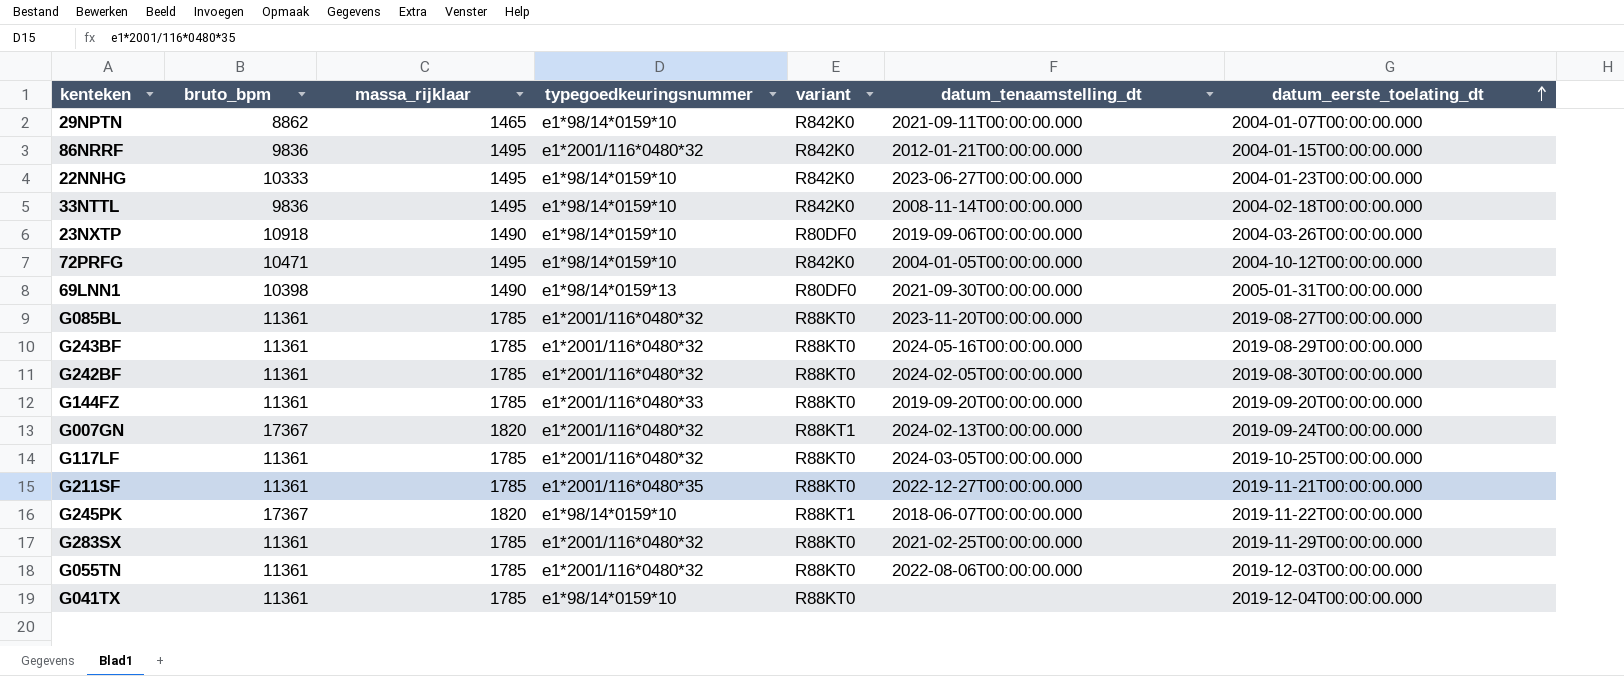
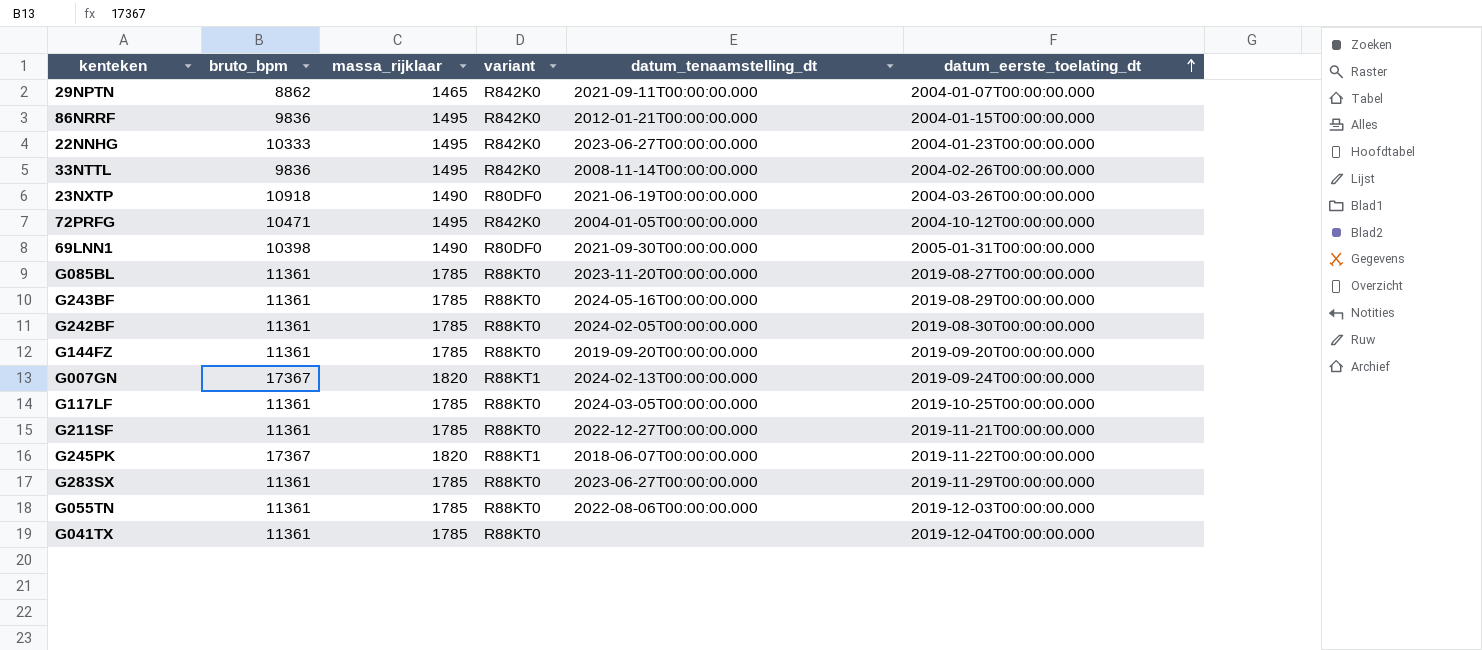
column typegoedkeuringsnummer | position: 4 -> none
33NTTL | datum_eerste_toelating_dt: 2004-02-18T00:00:00.000 -> 2004-02-26T00:00:00.000
23NXTP | datum_tenaamstelling_dt: 2019-09-06T00:00:00.000 -> 2021-06-19T00:00:00.000
G283SX | datum_tenaamstelling_dt: 2021-02-25T00:00:00.000 -> 2023-06-27T00:00:00.000

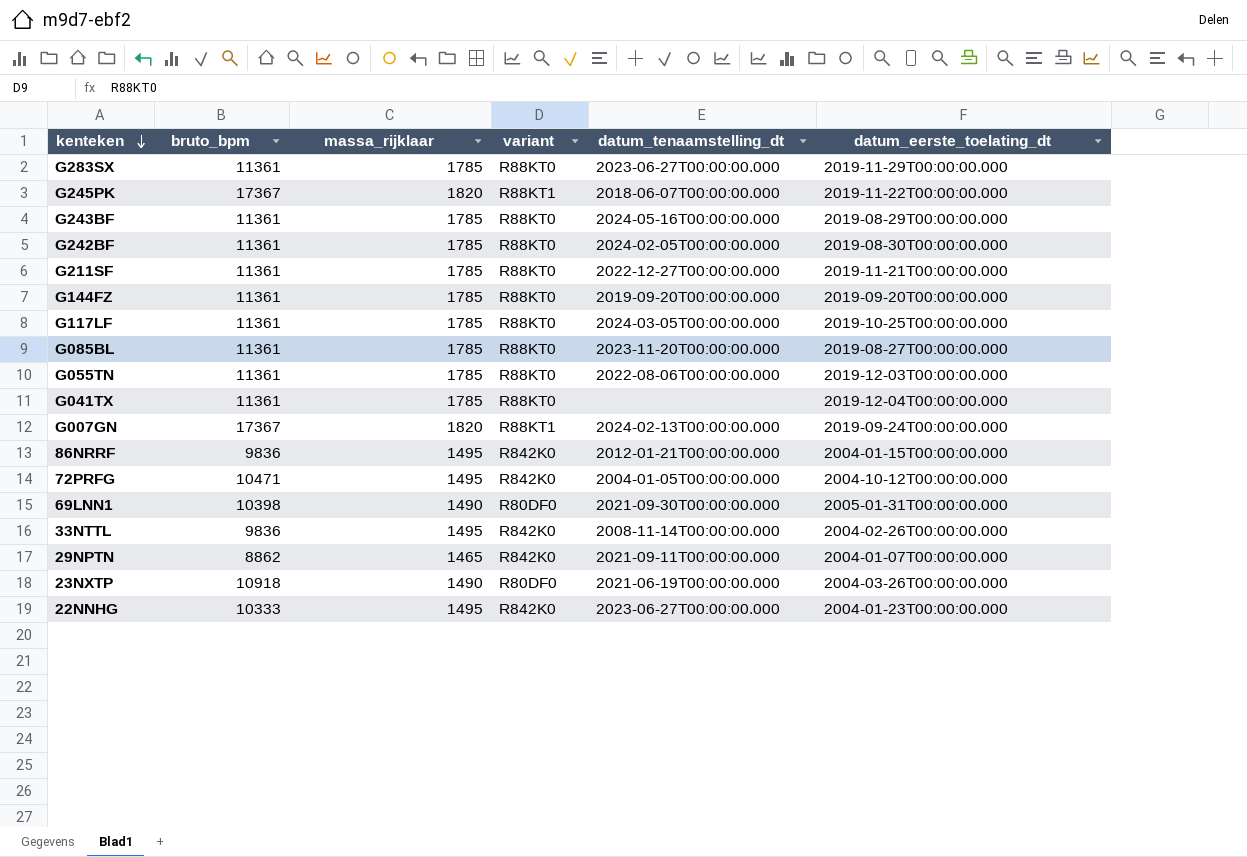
row order: datum_eerste_toelating_dt ascending -> kenteken descending

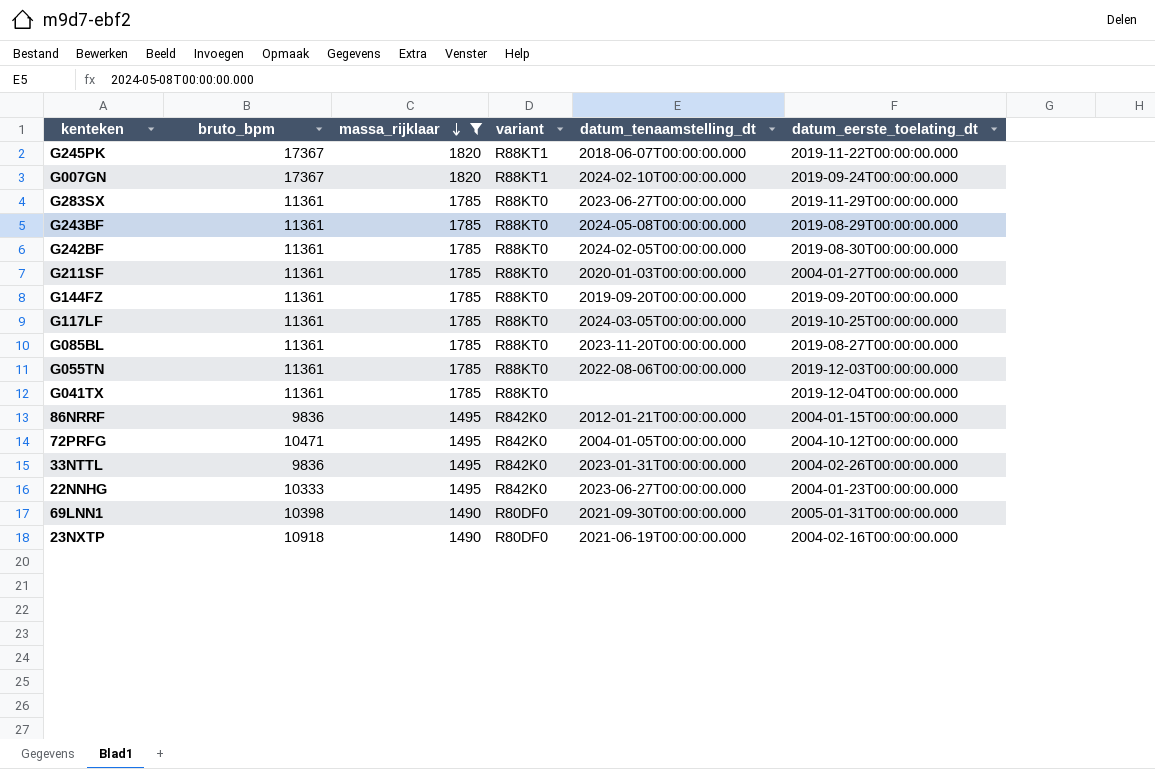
filter: none -> massa_rijklaar != 1465
row order: kenteken descending -> massa_rijklaar descending
G007GN | datum_tenaamstelling_dt: 2024-02-13T00:00:00.000 -> 2024-02-10T00:00:00.000
G243BF | datum_tenaamstelling_dt: 2024-05-16T00:00:00.000 -> 2024-05-08T00:00:00.000
G211SF | datum_tenaamstelling_dt: 2022-12-27T00:00:00.000 -> 2020-01-03T00:00:00.000
G211SF | datum_eerste_toelating_dt: 2019-11-21T00:00:00.000 -> 2004-01-27T00:00:00.000
33NTTL | datum_tenaamstelling_dt: 2008-11-14T00:00:00.000 -> 2023-01-31T00:00:00.000
23NXTP | datum_eerste_toelating_dt: 2004-03-26T00:00:00.000 -> 2004-02-16T00:00:00.000

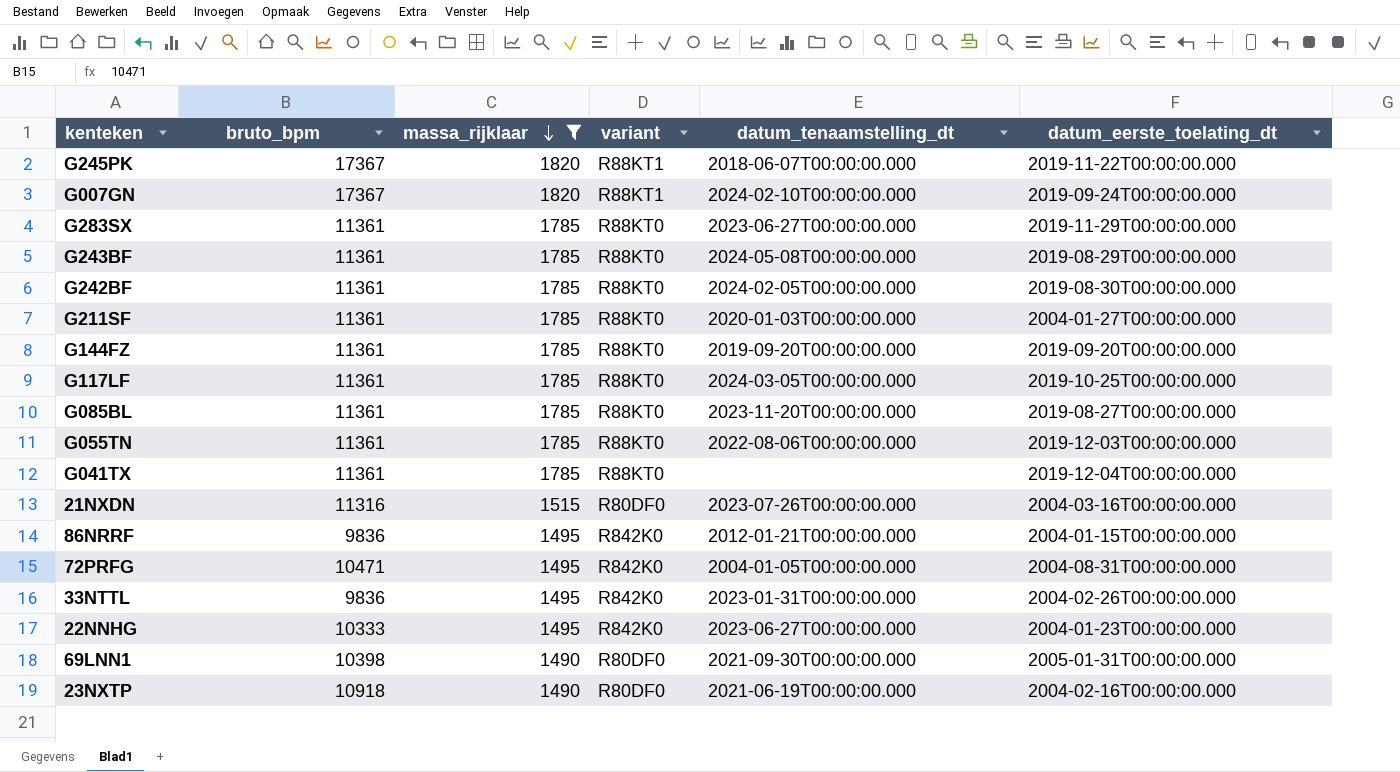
row 21NXDN: none -> 11316 | 1515 | R80DF0 | 2023-07-26T00:00:00.000 | 2004-03-16T00:00:00.000
72PRFG | datum_eerste_toelating_dt: 2004-10-12T00:00:00.000 -> 2004-08-31T00:00:00.000

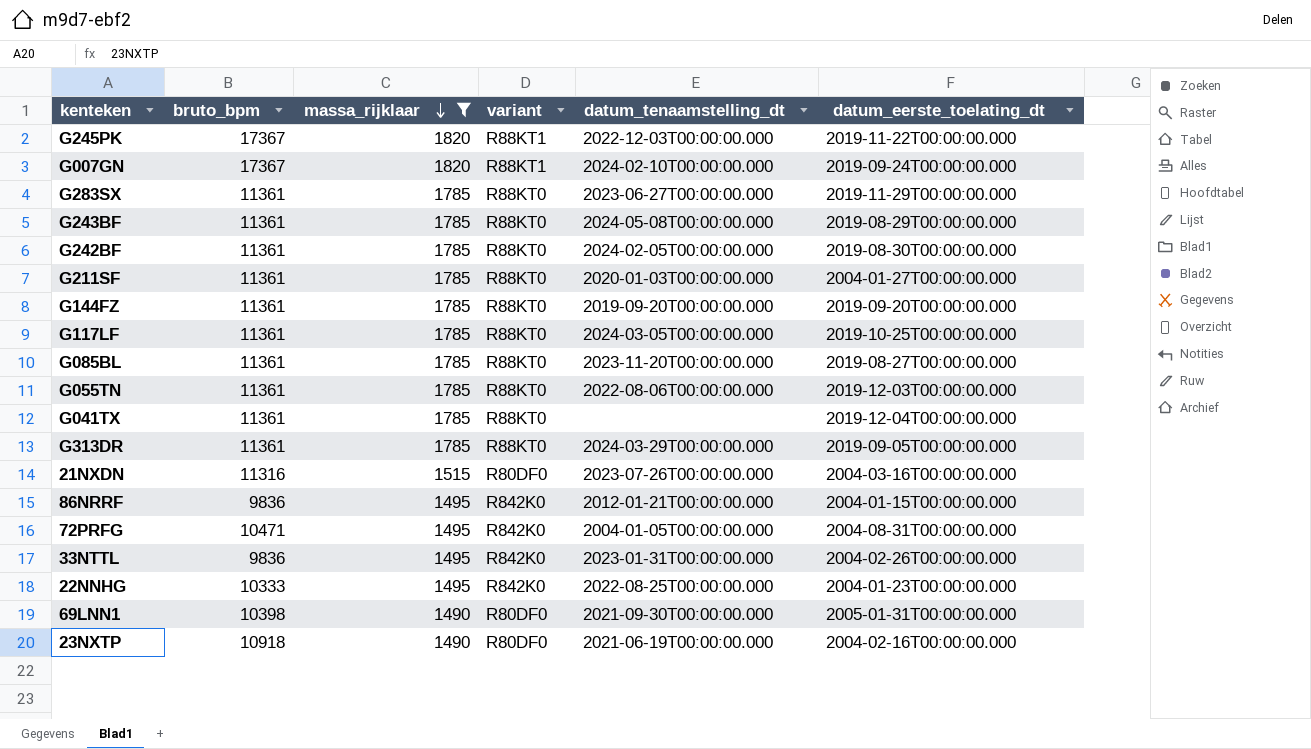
G245PK | datum_tenaamstelling_dt: 2018-06-07T00:00:00.000 -> 2022-12-03T00:00:00.000
row G313DR: none -> 11361 | 1785 | R88KT0 | 2024-03-29T00:00:00.000 | 2019-09-05T00:00:00.000
22NNHG | datum_tenaamstelling_dt: 2023-06-27T00:00:00.000 -> 2022-08-25T00:00:00.000

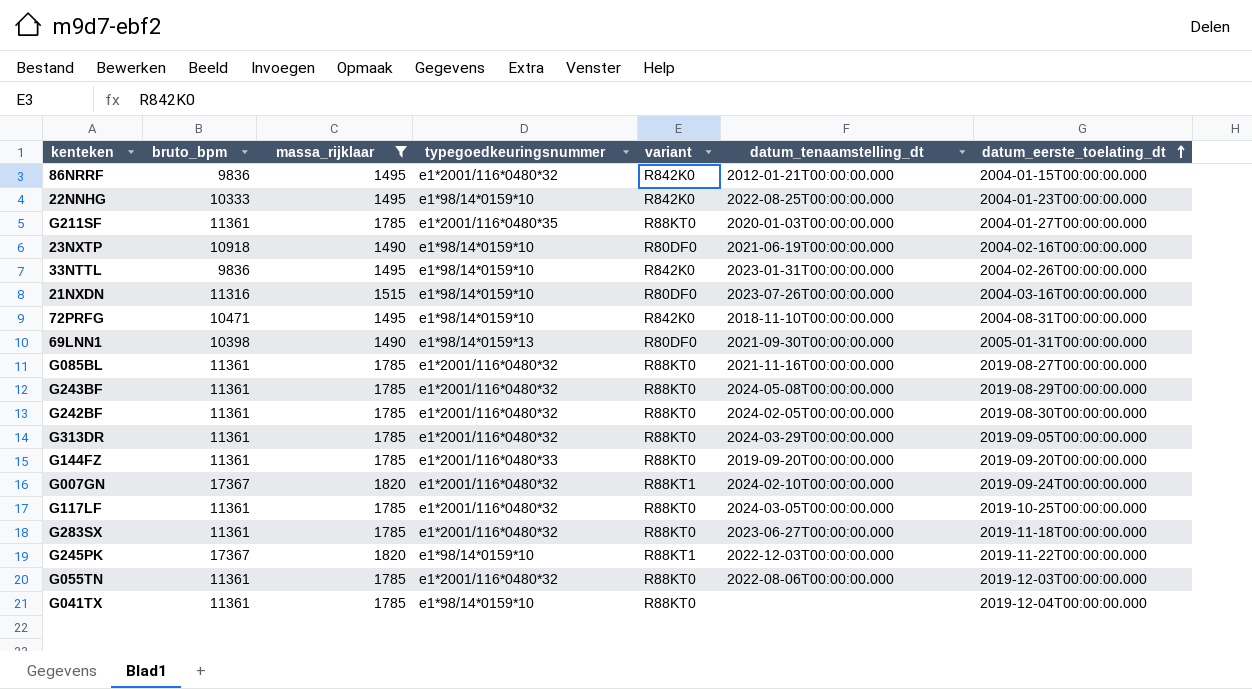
row order: massa_rijklaar descending -> datum_eerste_toelating_dt ascending
column typegoedkeuringsnummer | position: none -> 4
72PRFG | datum_tenaamstelling_dt: 2004-01-05T00:00:00.000 -> 2018-11-10T00:00:00.000
G085BL | datum_tenaamstelling_dt: 2023-11-20T00:00:00.000 -> 2021-11-16T00:00:00.000
G283SX | datum_eerste_toelating_dt: 2019-11-29T00:00:00.000 -> 2019-11-18T00:00:00.000

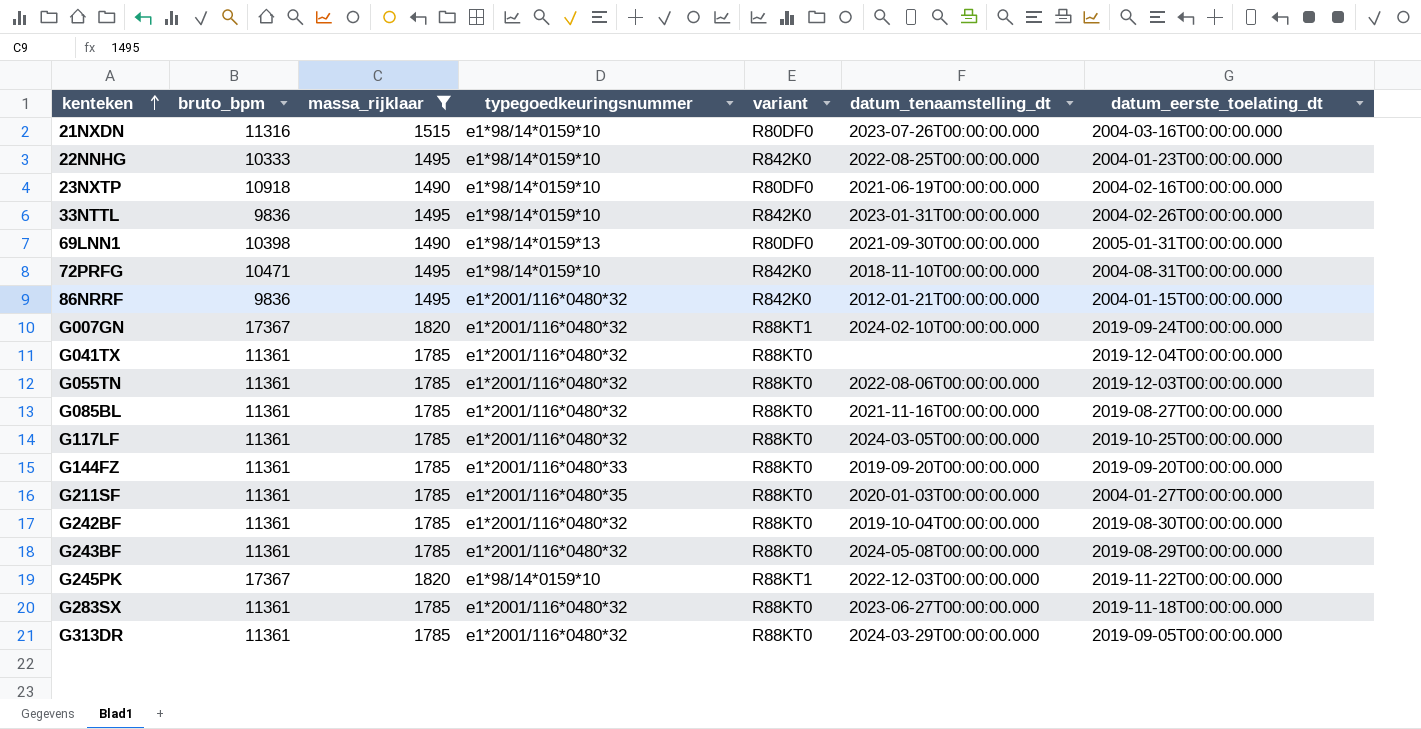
row order: datum_eerste_toelating_dt ascending -> kenteken ascending
G041TX | typegoedkeuringsnummer: e1*98/14*0159*10 -> e1*2001/116*0480*32
G242BF | datum_tenaamstelling_dt: 2024-02-05T00:00:00.000 -> 2019-10-04T00:00:00.000

